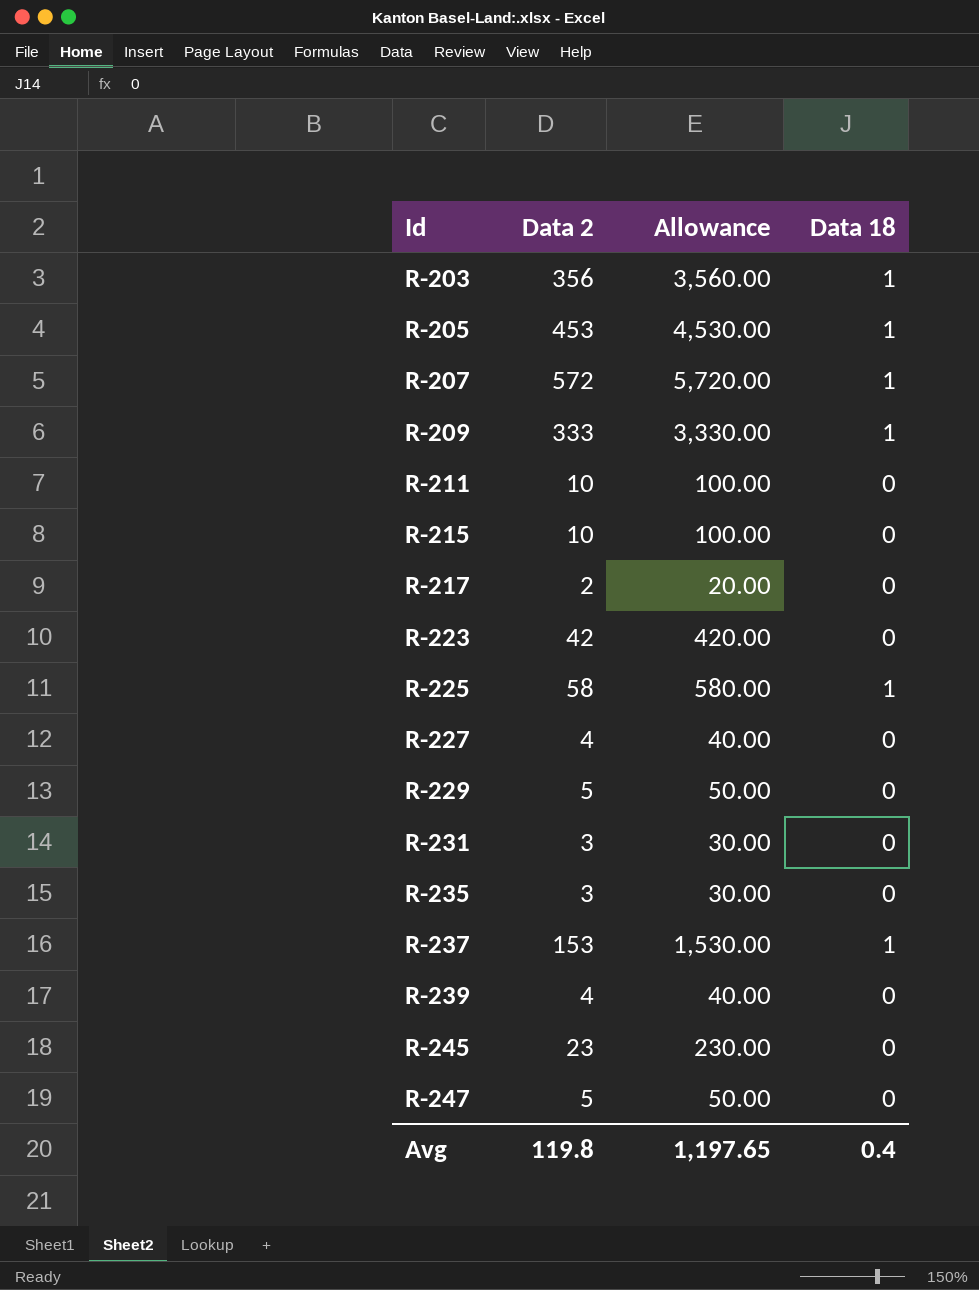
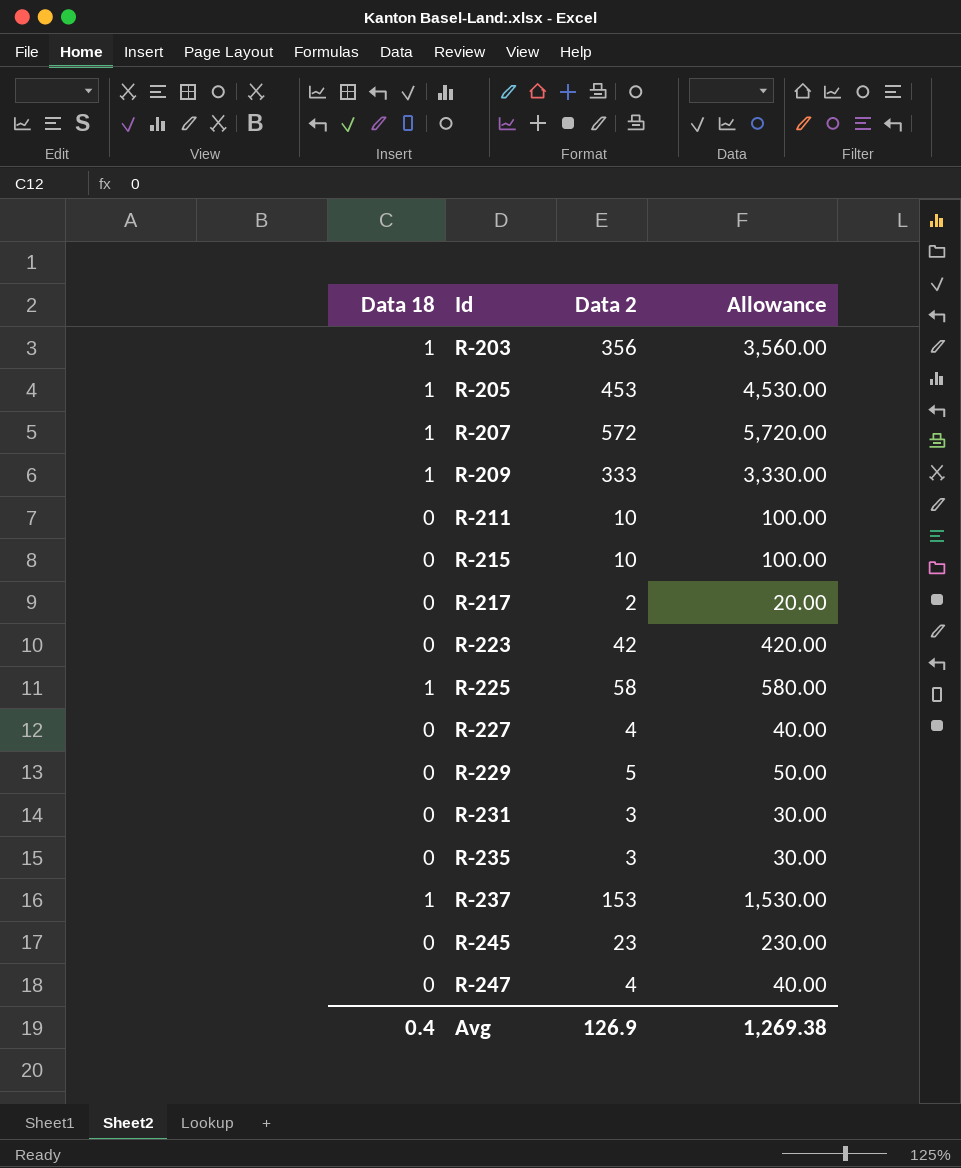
column Data 18 | position: 4 -> 1
row R-239: 4 | 40.00 | 0 -> none
R-247 | Data 2: 5 -> 4
R-247 | Allowance: 50.00 -> 40.00
Avg | Data 2: 119.8 -> 126.9
Avg | Allowance: 1,197.65 -> 1,269.38

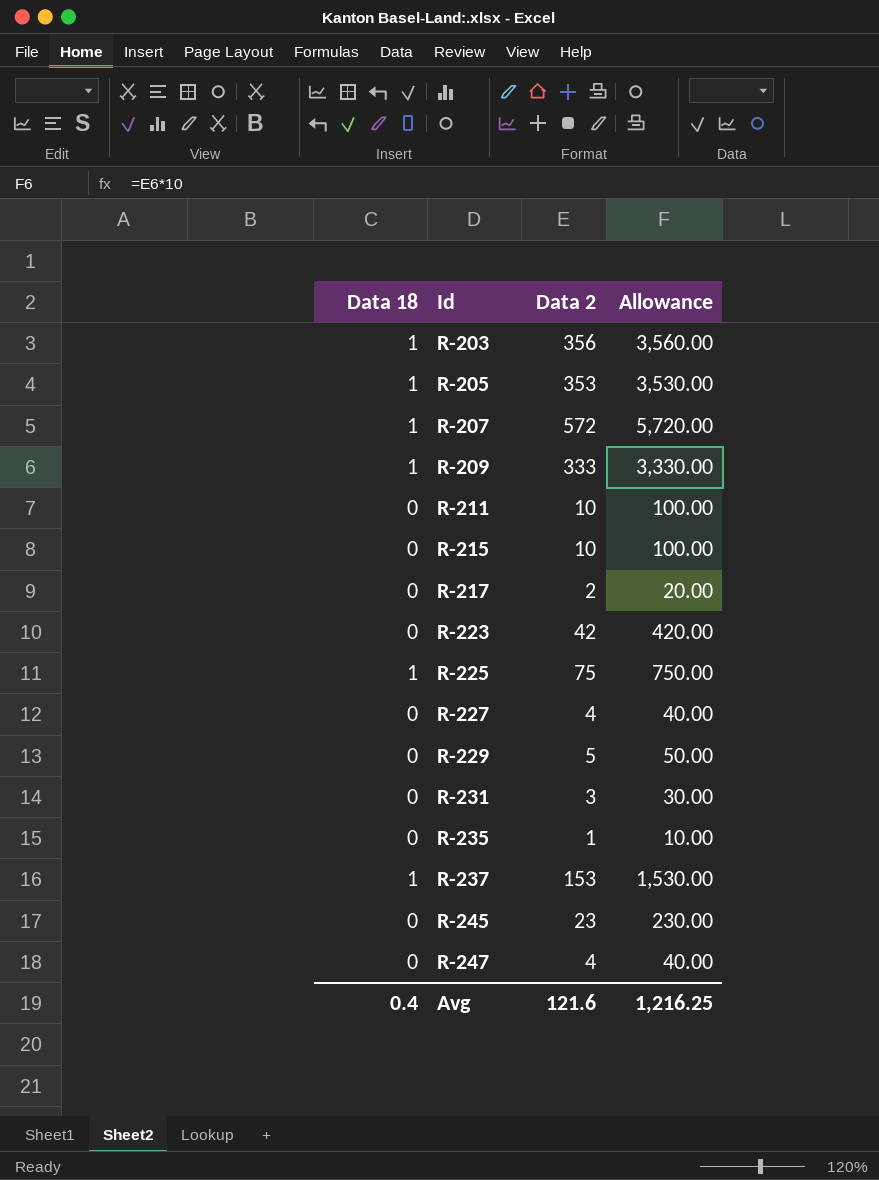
R-205 | Data 2: 453 -> 353
R-205 | Allowance: 4,530.00 -> 3,530.00
R-225 | Data 2: 58 -> 75
R-225 | Allowance: 580.00 -> 750.00
R-235 | Data 2: 3 -> 1
R-235 | Allowance: 30.00 -> 10.00
Avg | Data 2: 126.9 -> 121.6
Avg | Allowance: 1,269.38 -> 1,216.25

